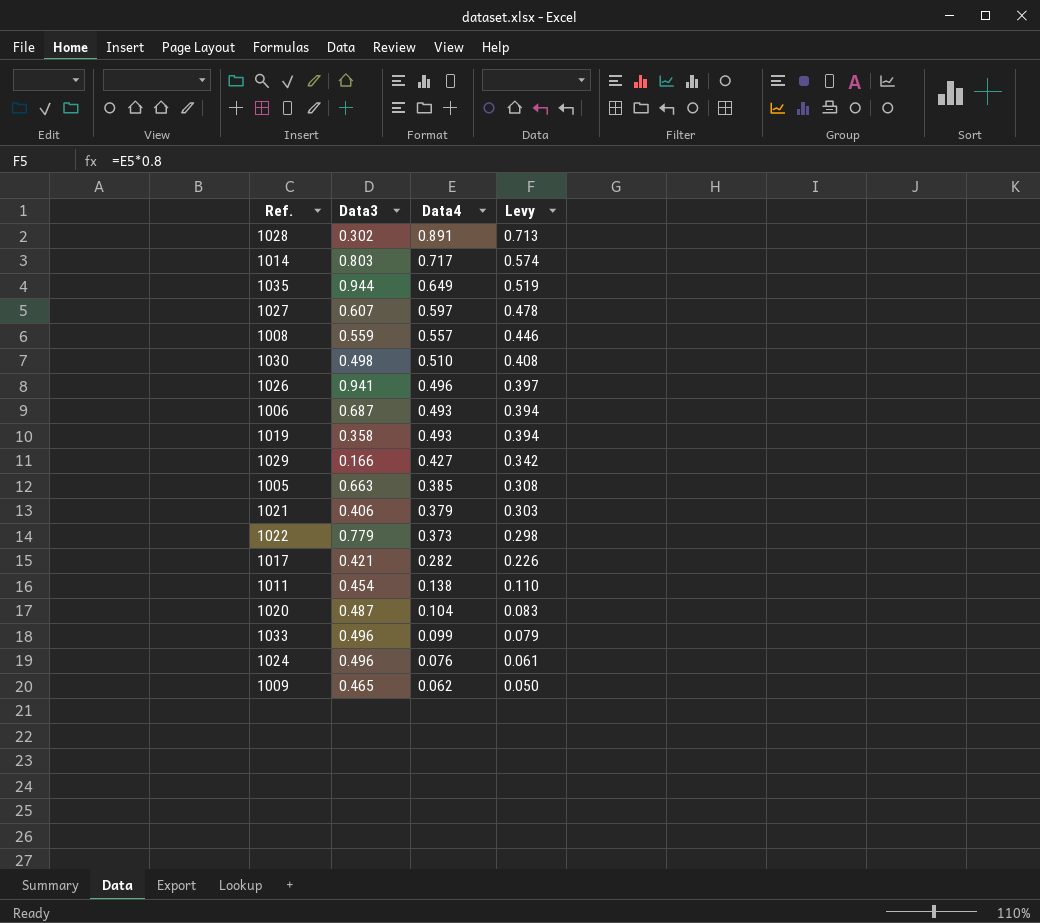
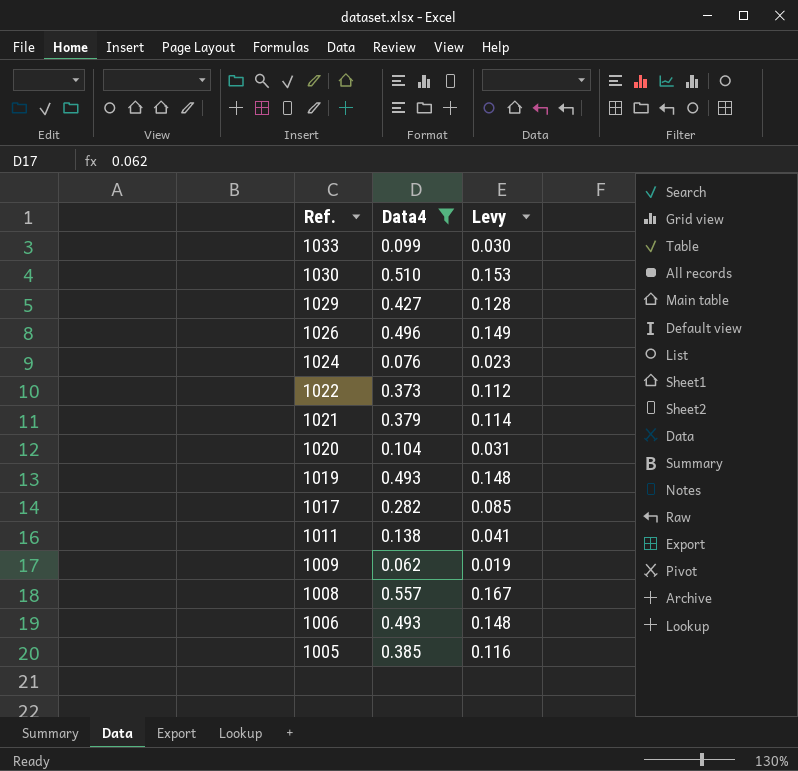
filter: none -> Data4 <= 0.557
row order: Data4 descending -> Ref. descending
column Data3 | position: 2 -> none
column Levy | formula: [Data4] * 0.8 -> [Data4] * 0.3

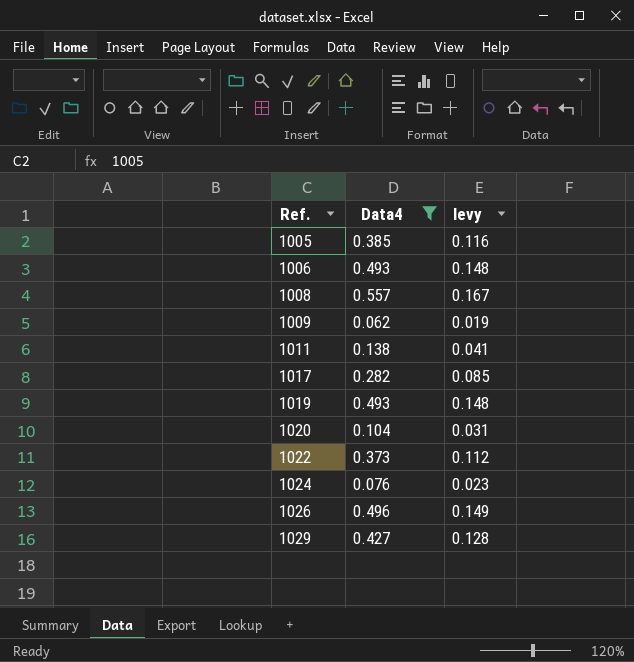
row order: Ref. descending -> Ref. ascending
column name: Levy -> levy
row 1033: 0.099 | 0.030 -> none
row 1030: 0.510 | 0.153 -> none
row 1021: 0.379 | 0.114 -> none

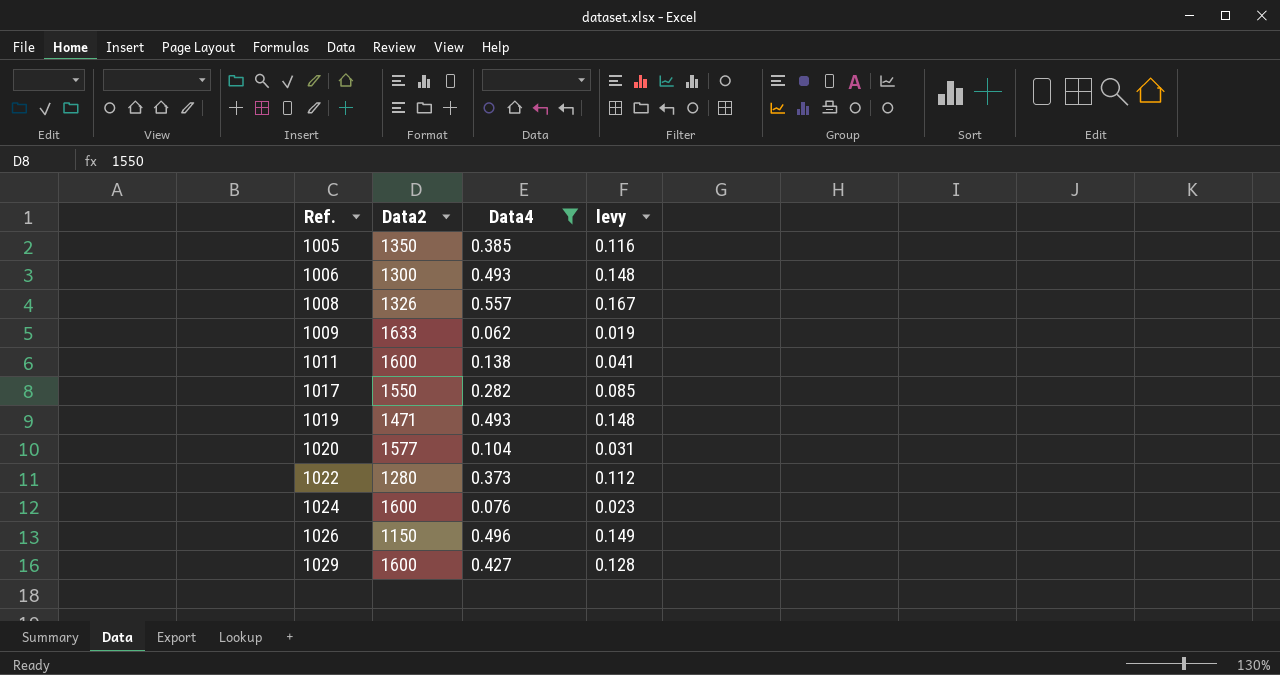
column Data2 | position: none -> 2

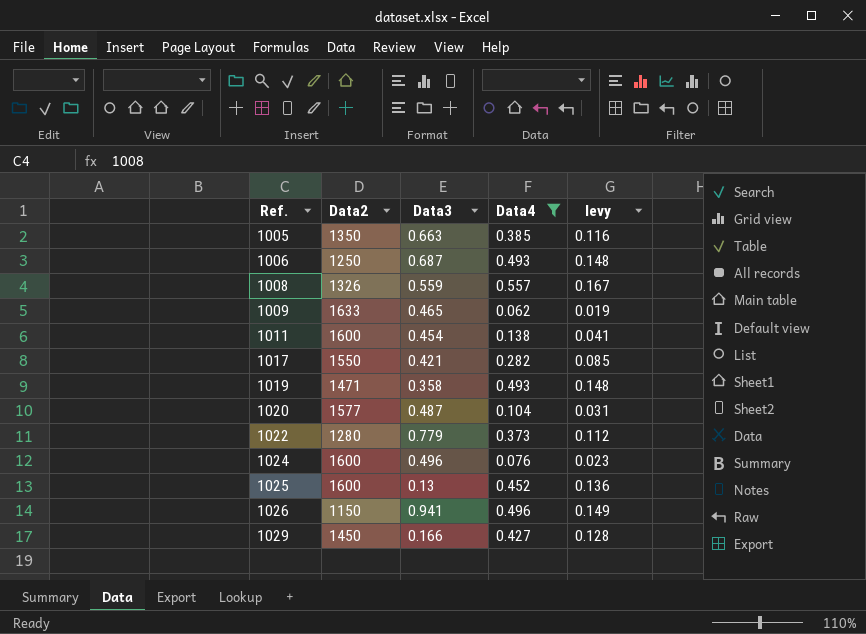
column Data3 | position: none -> 3
1006 | Data2: 1300 -> 1250
row 1025: none -> 1600 | 0.13 | 0.452 | 0.136
1029 | Data2: 1600 -> 1450

